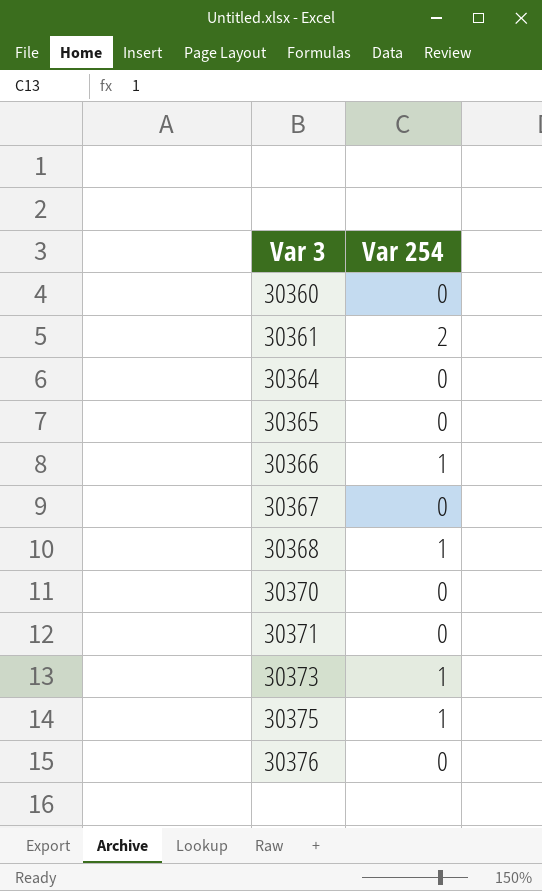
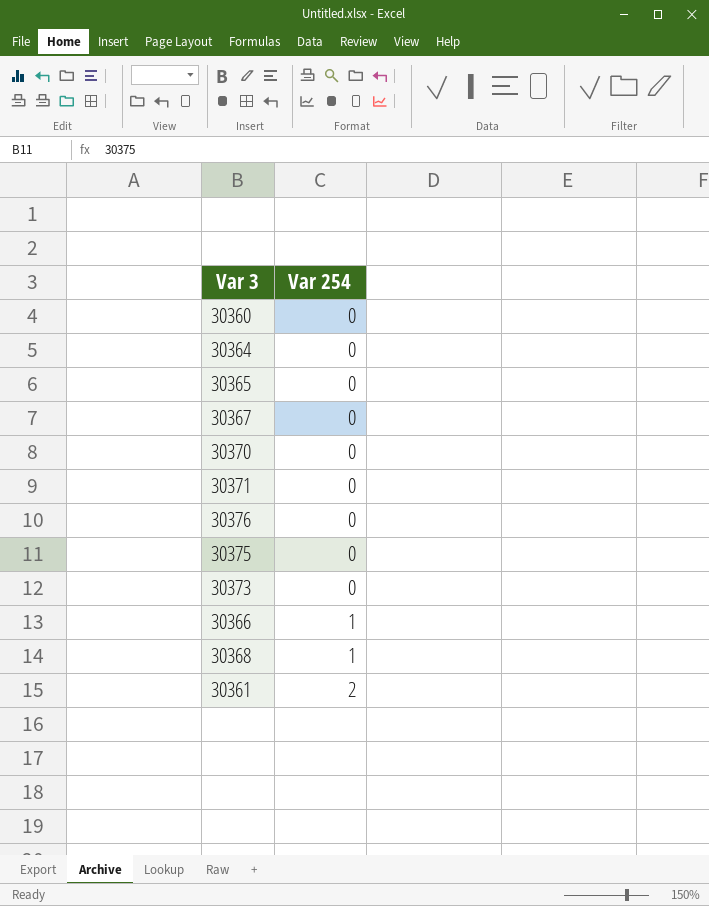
row order: Var 3 ascending -> Var 254 ascending
30375 | Var 254: 1 -> 0
30373 | Var 254: 1 -> 0

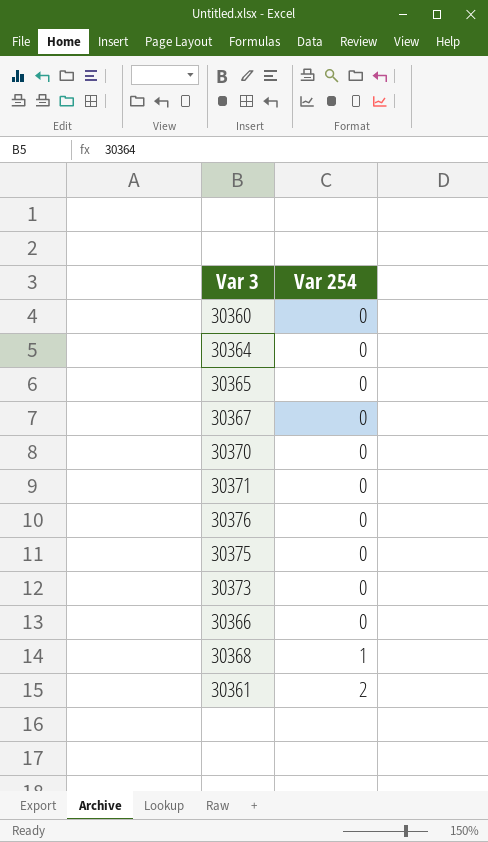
30366 | Var 254: 1 -> 0

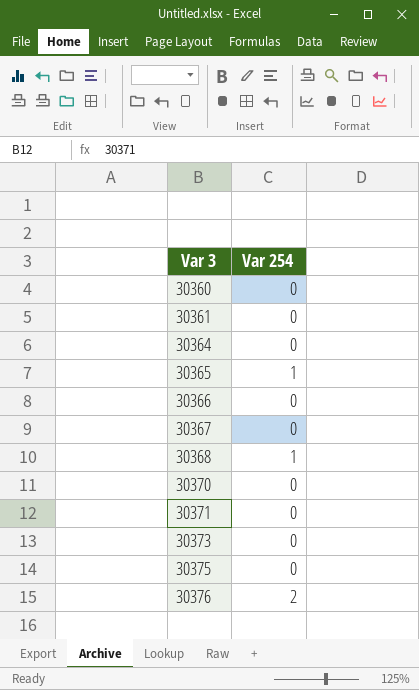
row order: Var 254 ascending -> Var 3 ascending
30361 | Var 254: 2 -> 0
30365 | Var 254: 0 -> 1
30376 | Var 254: 0 -> 2

